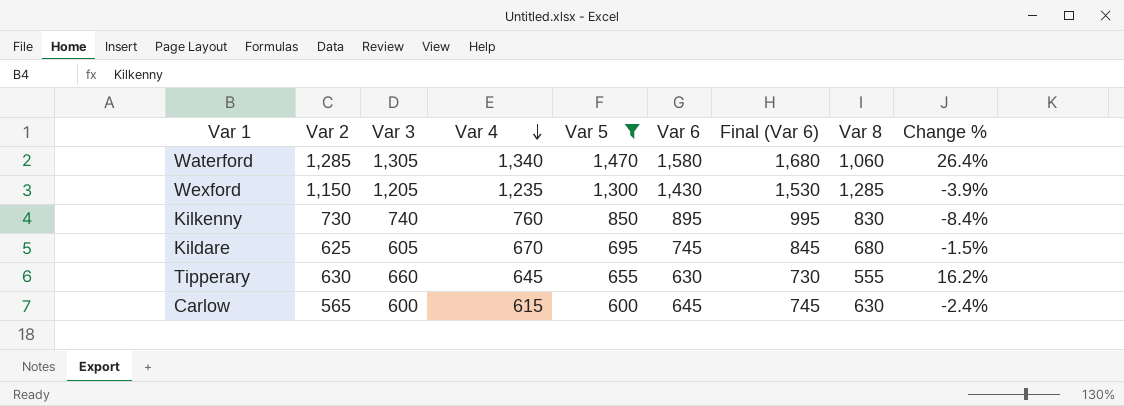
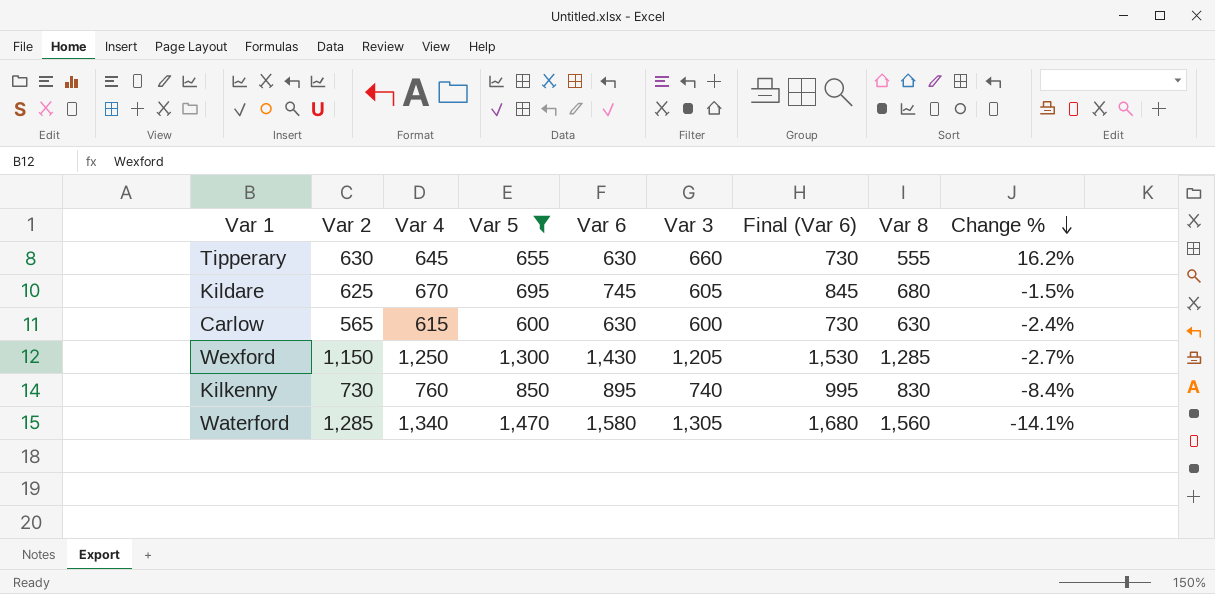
row order: Var 4 descending -> Change % descending
column Var 3 | position: 3 -> 6
Carlow | Var 6: 645 -> 630
Carlow | Final (Var 6): 745 -> 730
Wexford | Var 4: 1,235 -> 1,250
Wexford | Change %: -3.9% -> -2.7%
Waterford | Var 8: 1,060 -> 1,560
Waterford | Change %: 26.4% -> -14.1%

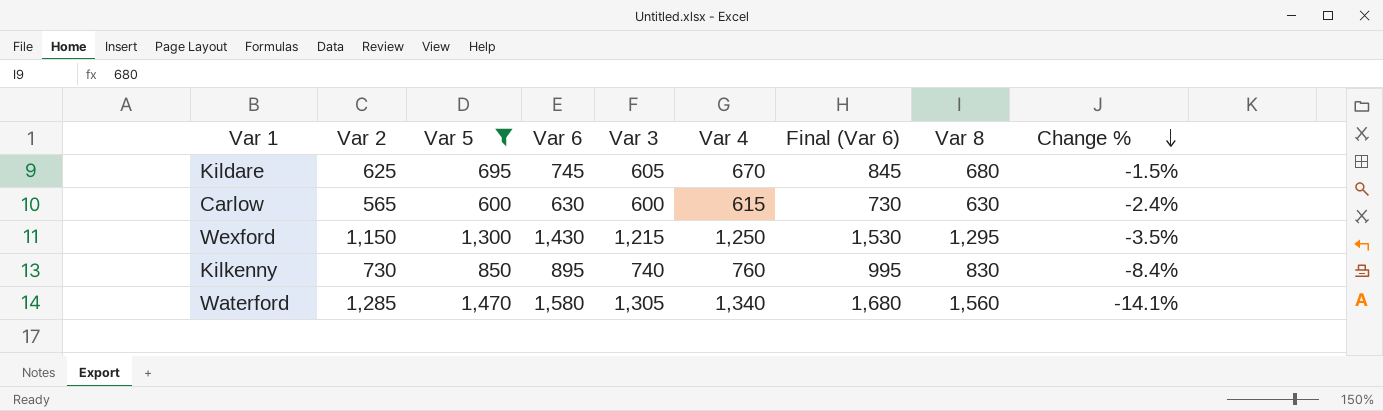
column Var 4 | position: 3 -> 6
row Tipperary: 630 | 645 | 655 | 630 | 660 | 730 | 555 | 16.2% -> none
Wexford | Var 3: 1,205 -> 1,215
Wexford | Var 8: 1,285 -> 1,295
Wexford | Change %: -2.7% -> -3.5%

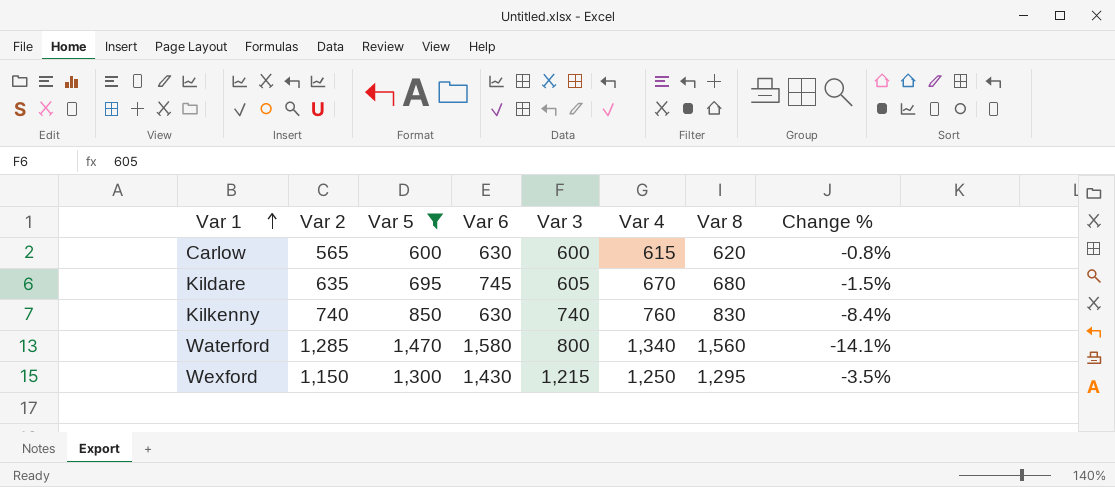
row order: Change % descending -> Var 1 ascending
column Final (Var 6) | formula: [Var 6] + 100 -> none
Carlow | Var 8: 630 -> 620
Carlow | Change %: -2.4% -> -0.8%
Kildare | Var 2: 625 -> 635
Kilkenny | Var 2: 730 -> 740
Kilkenny | Var 6: 895 -> 630
Waterford | Var 3: 1,305 -> 800

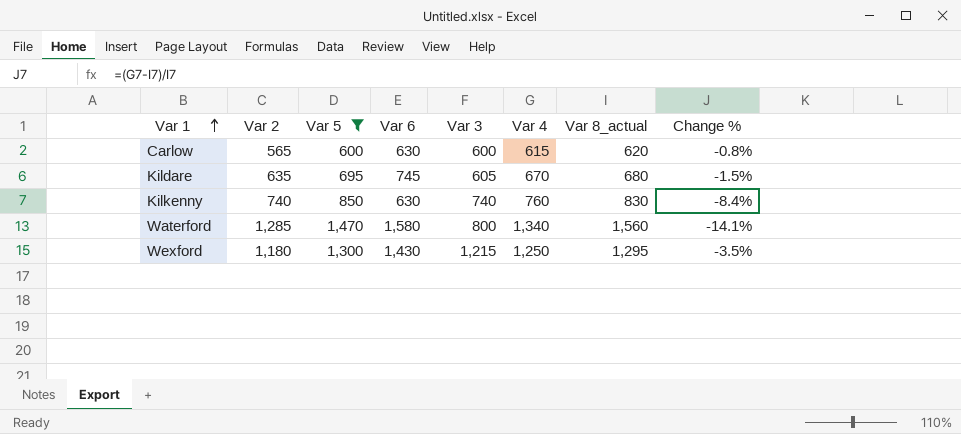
column name: Var 8 -> Var 8_actual
Wexford | Var 2: 1,150 -> 1,180

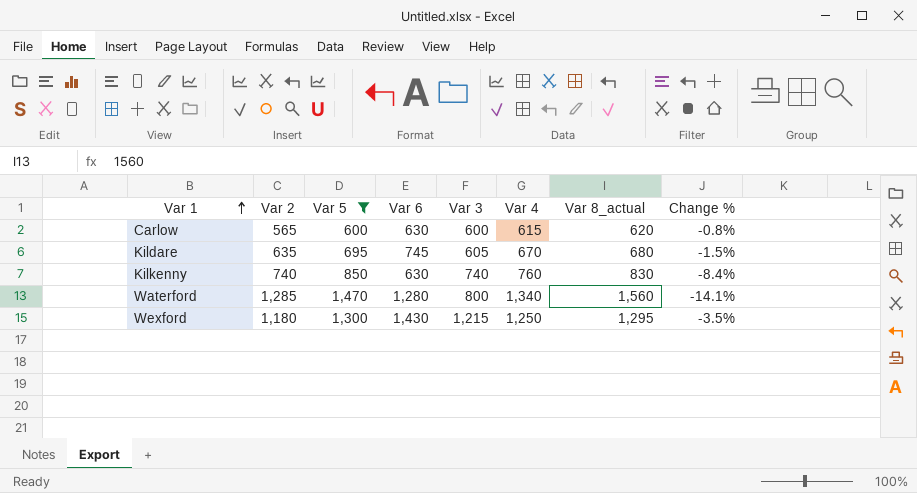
Waterford | Var 6: 1,580 -> 1,280

